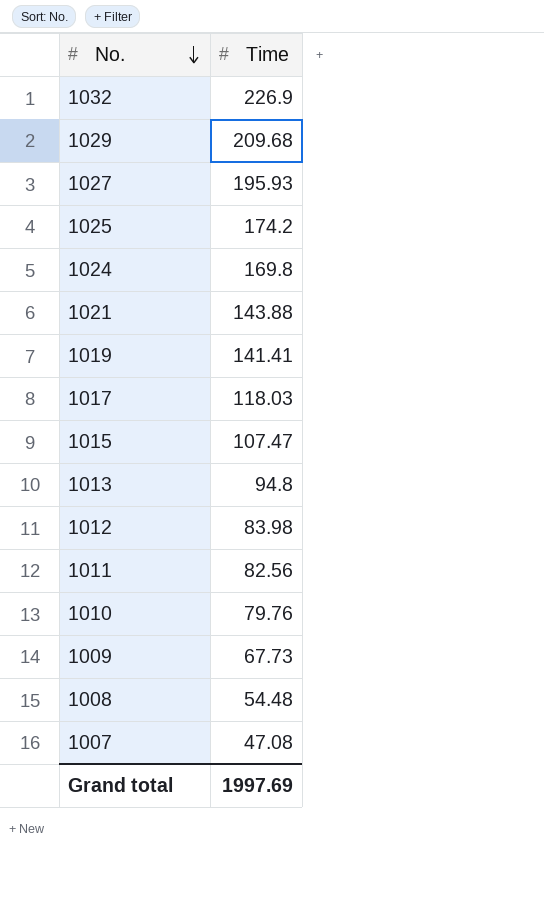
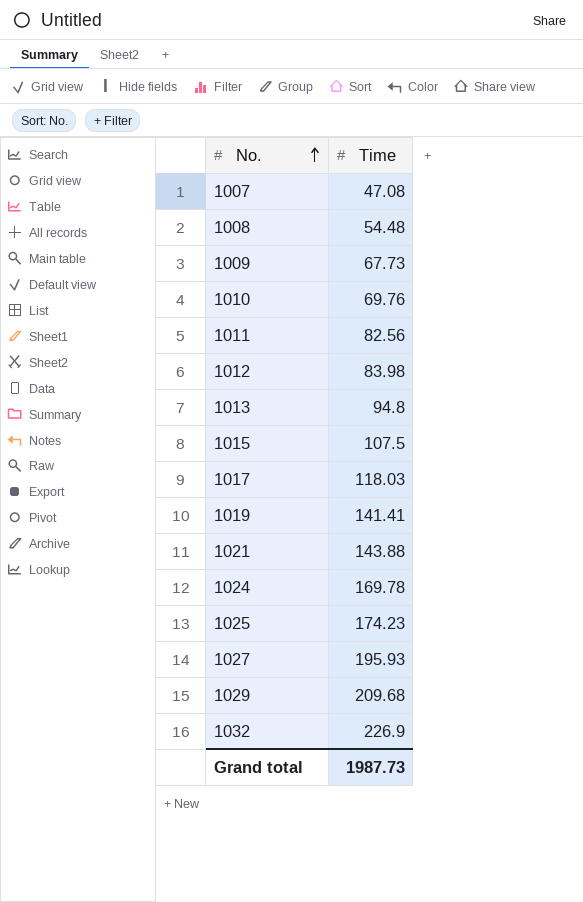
row order: No. descending -> No. ascending
1010 | Time: 79.76 -> 69.76
1015 | Time: 107.47 -> 107.5
1024 | Time: 169.8 -> 169.78
1025 | Time: 174.2 -> 174.23
Grand total | Time: 1997.69 -> 1987.73

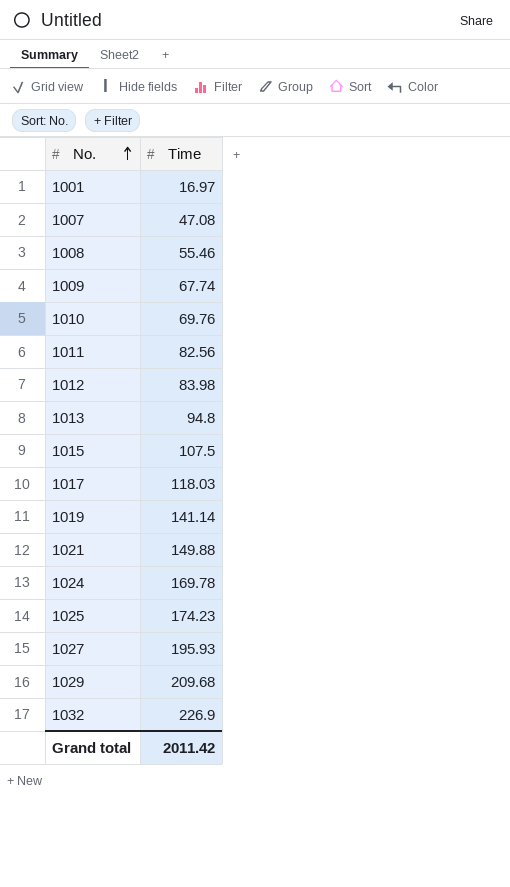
row 1001: none -> 16.97
1008 | Time: 54.48 -> 55.46
1009 | Time: 67.73 -> 67.74
1019 | Time: 141.41 -> 141.14
1021 | Time: 143.88 -> 149.88
Grand total | Time: 1987.73 -> 2011.42

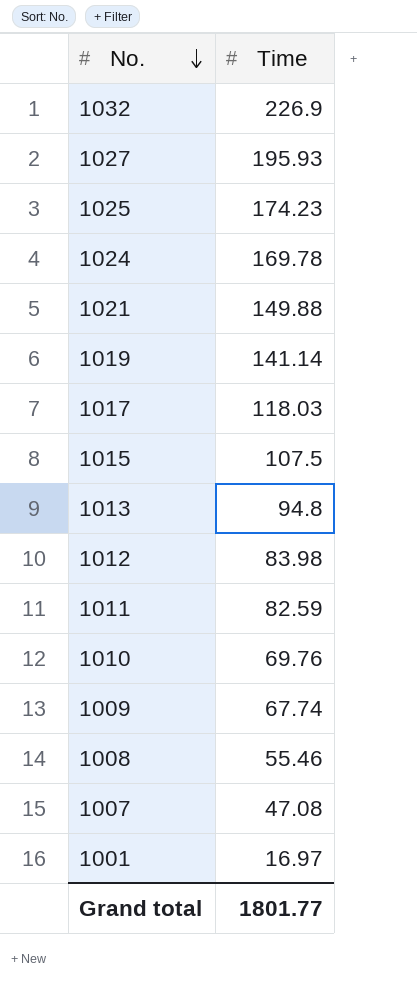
row order: No. ascending -> No. descending
row 1029: 209.68 -> none
1011 | Time: 82.56 -> 82.59
Grand total | Time: 2011.42 -> 1801.77

